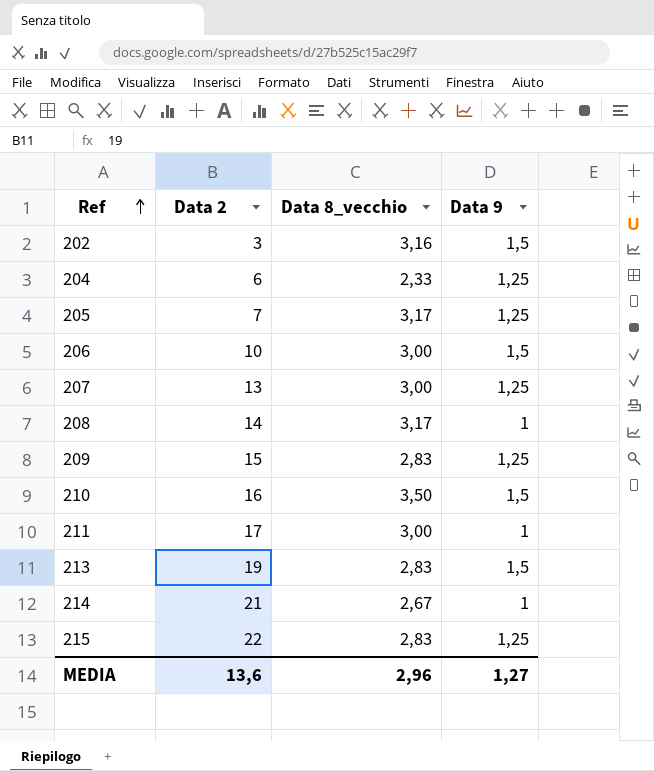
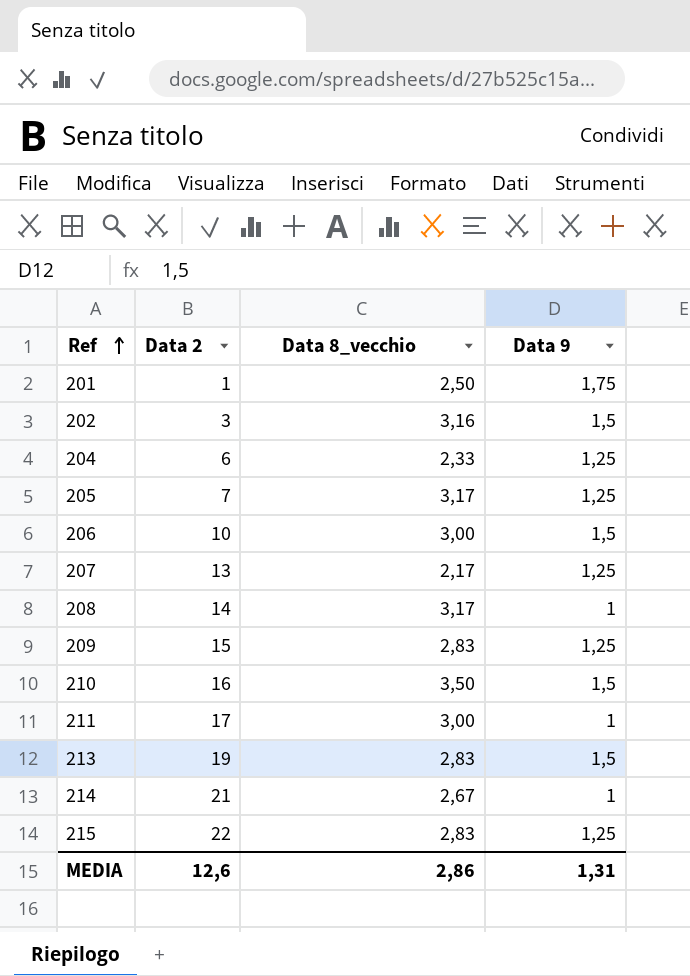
row 201: none -> 1 | 2,50 | 1,75
207 | Data 8_vecchio: 3,00 -> 2,17
MEDIA | Data 2: 13,6 -> 12,6
MEDIA | Data 8_vecchio: 2,96 -> 2,86
MEDIA | Data 9: 1,27 -> 1,31

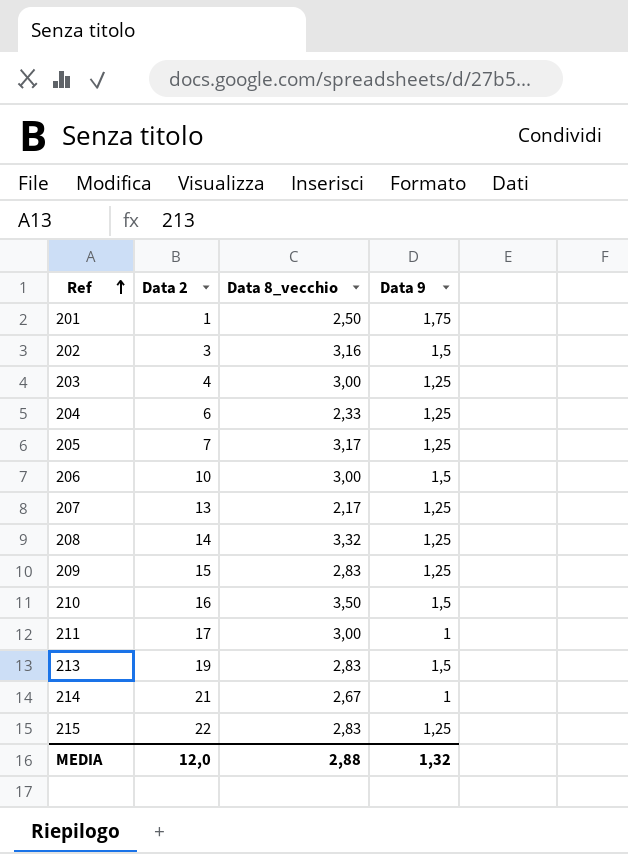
row 203: none -> 4 | 3,00 | 1,25
208 | Data 8_vecchio: 3,17 -> 3,32
208 | Data 9: 1 -> 1,25
MEDIA | Data 2: 12,6 -> 12,0
MEDIA | Data 8_vecchio: 2,86 -> 2,88
MEDIA | Data 9: 1,31 -> 1,32

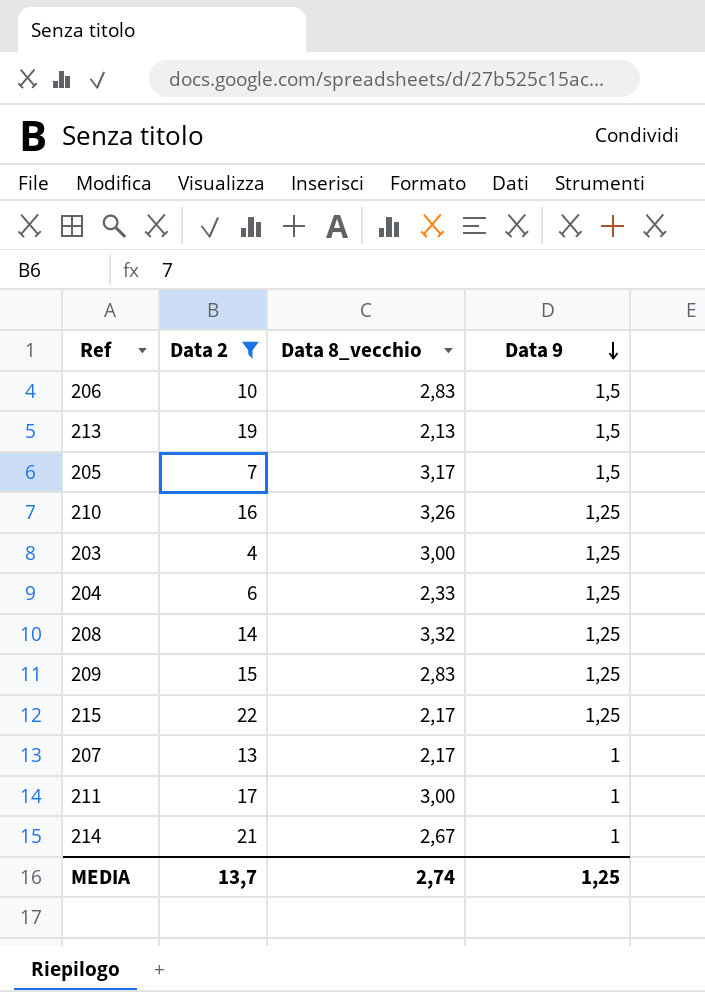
filter: none -> Data 2 >= 4
row order: Ref ascending -> Data 9 descending
206 | Data 8_vecchio: 3,00 -> 2,83
213 | Data 8_vecchio: 2,83 -> 2,13
205 | Data 9: 1,25 -> 1,5
210 | Data 8_vecchio: 3,50 -> 3,26
210 | Data 9: 1,5 -> 1,25
215 | Data 8_vecchio: 2,83 -> 2,17
207 | Data 9: 1,25 -> 1
MEDIA | Data 2: 12,0 -> 13,7
MEDIA | Data 8_vecchio: 2,88 -> 2,74
MEDIA | Data 9: 1,32 -> 1,25

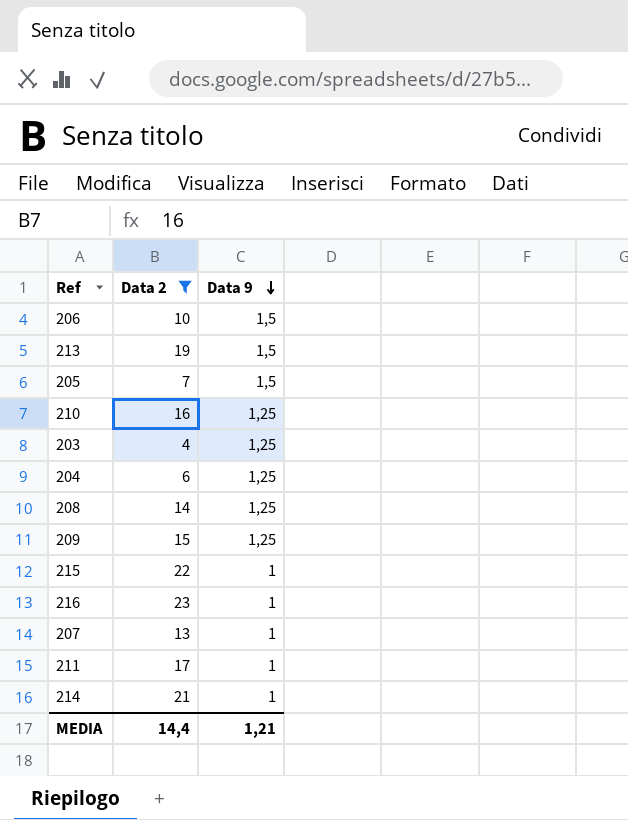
column Data 8_vecchio | position: 3 -> none
215 | Data 9: 1,25 -> 1
row 216: none -> 23 | 1
MEDIA | Data 2: 13,7 -> 14,4
MEDIA | Data 9: 1,25 -> 1,21

